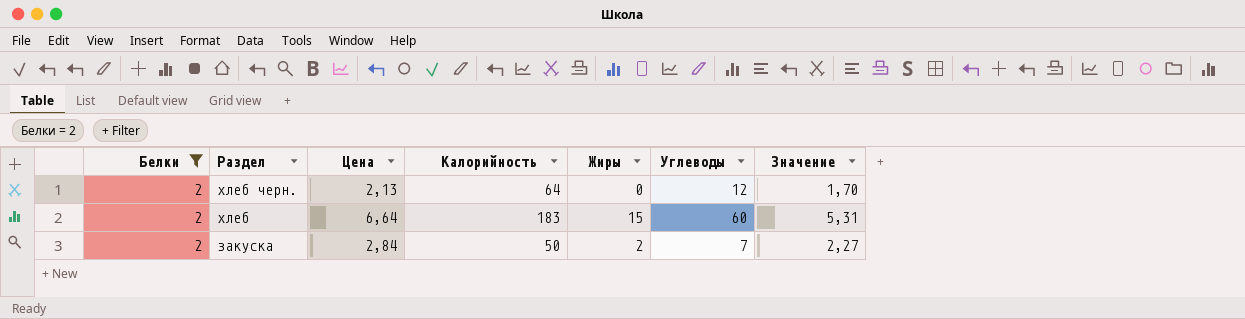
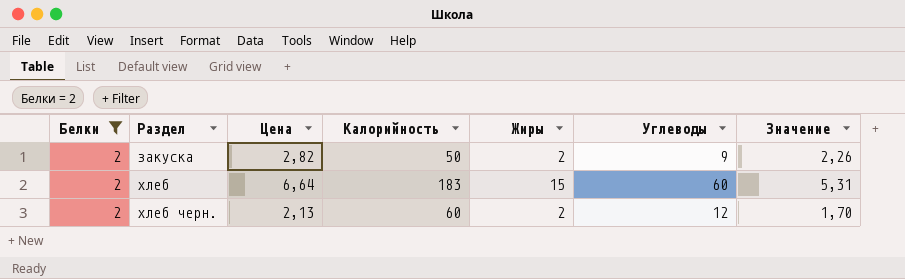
row order: Раздел descending -> Раздел ascending
закуска | Цена: 2,84 -> 2,82
закуска | Углеводы: 7 -> 9
закуска | Значение: 2,27 -> 2,26
хлеб черн. | Калорийность: 64 -> 60
хлеб черн. | Жиры: 0 -> 2

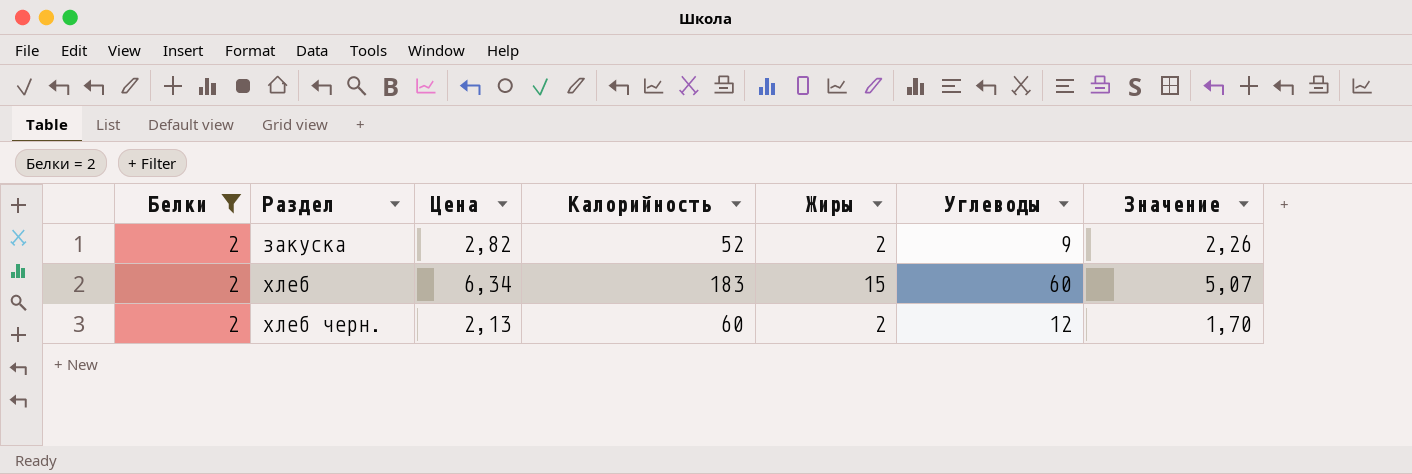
закуска | Калорийность: 50 -> 52
хлеб | Цена: 6,64 -> 6,34
хлеб | Значение: 5,31 -> 5,07

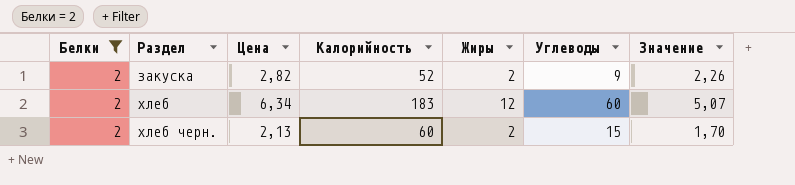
хлеб | Жиры: 15 -> 12
хлеб черн. | Углеводы: 12 -> 15

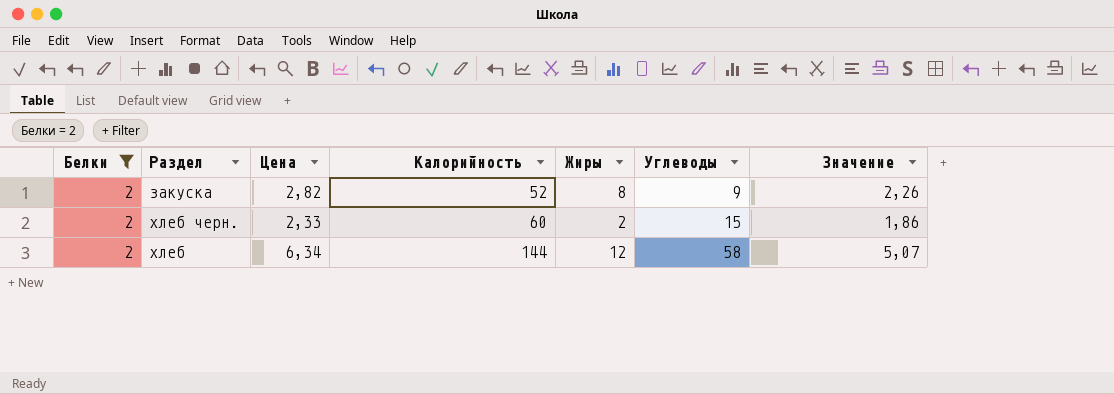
row order: Раздел ascending -> Калорийность ascending
закуска | Жиры: 2 -> 8
хлеб черн. | Цена: 2,13 -> 2,33
хлеб черн. | Значение: 1,70 -> 1,86
хлеб | Калорийность: 183 -> 144
хлеб | Углеводы: 60 -> 58

